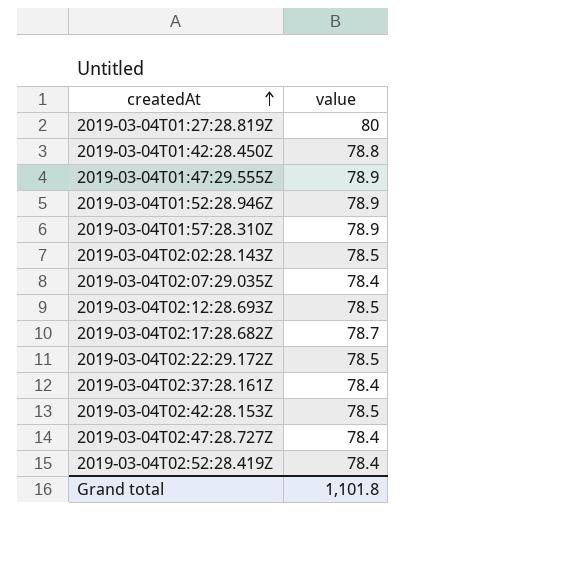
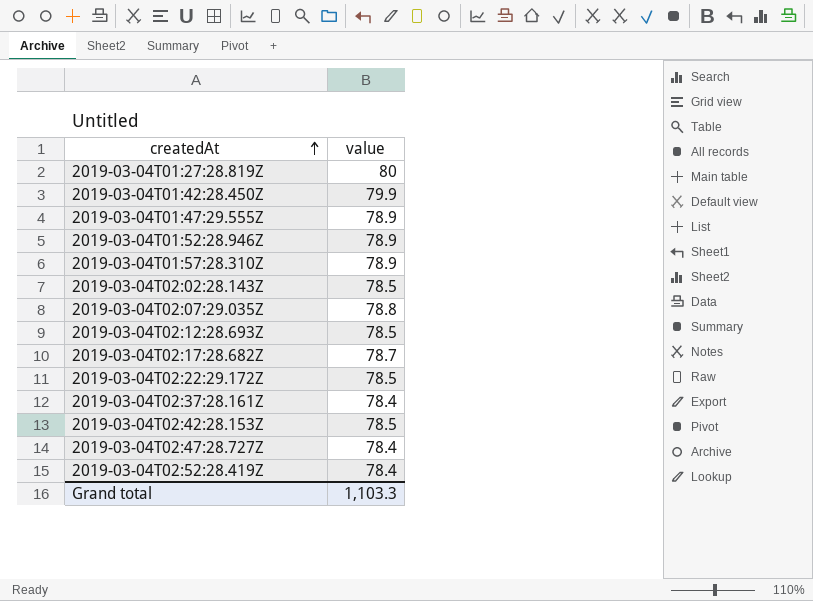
2019-03-04T01:42:28.450Z | value: 78.8 -> 79.9
2019-03-04T02:07:29.035Z | value: 78.4 -> 78.8
Grand total | value: 1,101.8 -> 1,103.3

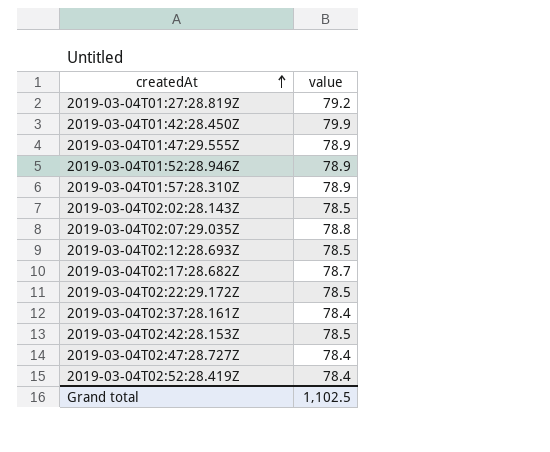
2019-03-04T01:27:28.819Z | value: 80 -> 79.2
Grand total | value: 1,103.3 -> 1,102.5

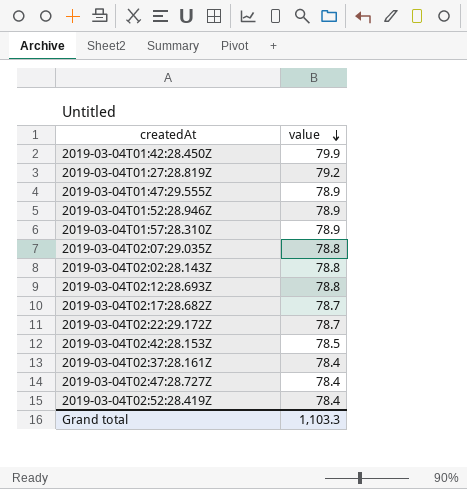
row order: createdAt ascending -> value descending
2019-03-04T02:02:28.143Z | value: 78.5 -> 78.8
2019-03-04T02:12:28.693Z | value: 78.5 -> 78.8
2019-03-04T02:22:29.172Z | value: 78.5 -> 78.7
Grand total | value: 1,102.5 -> 1,103.3

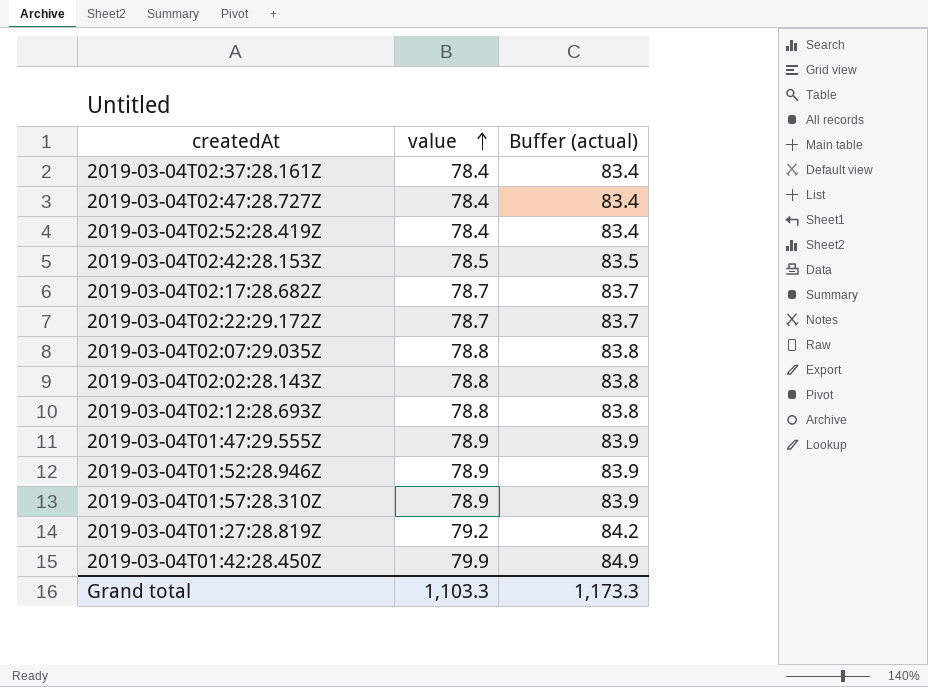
row order: value descending -> value ascending
column Buffer (actual) | formula: none -> [value] + 5

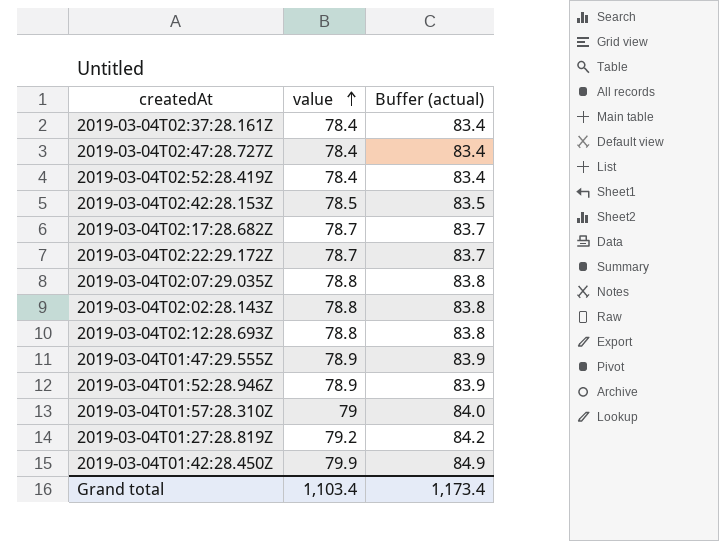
2019-03-04T01:57:28.310Z | value: 78.9 -> 79
2019-03-04T01:57:28.310Z | Buffer (actual): 83.9 -> 84.0
Grand total | value: 1,103.3 -> 1,103.4
Grand total | Buffer (actual): 1,173.3 -> 1,173.4

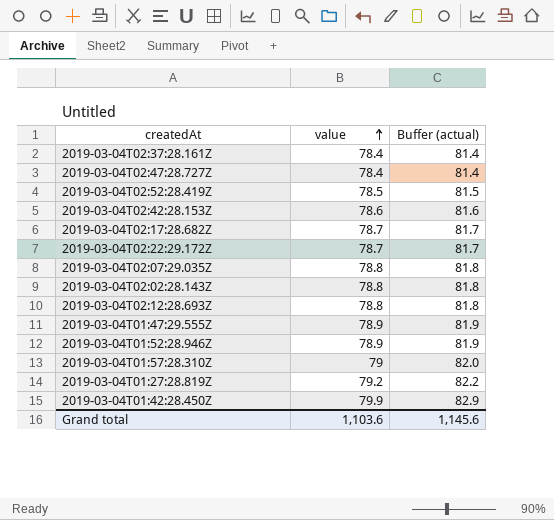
column Buffer (actual) | formula: [value] + 5 -> [value] + 3
2019-03-04T02:52:28.419Z | value: 78.4 -> 78.5
2019-03-04T02:42:28.153Z | value: 78.5 -> 78.6
Grand total | value: 1,103.4 -> 1,103.6
Grand total | Buffer (actual): 1,173.4 -> 1,145.6

